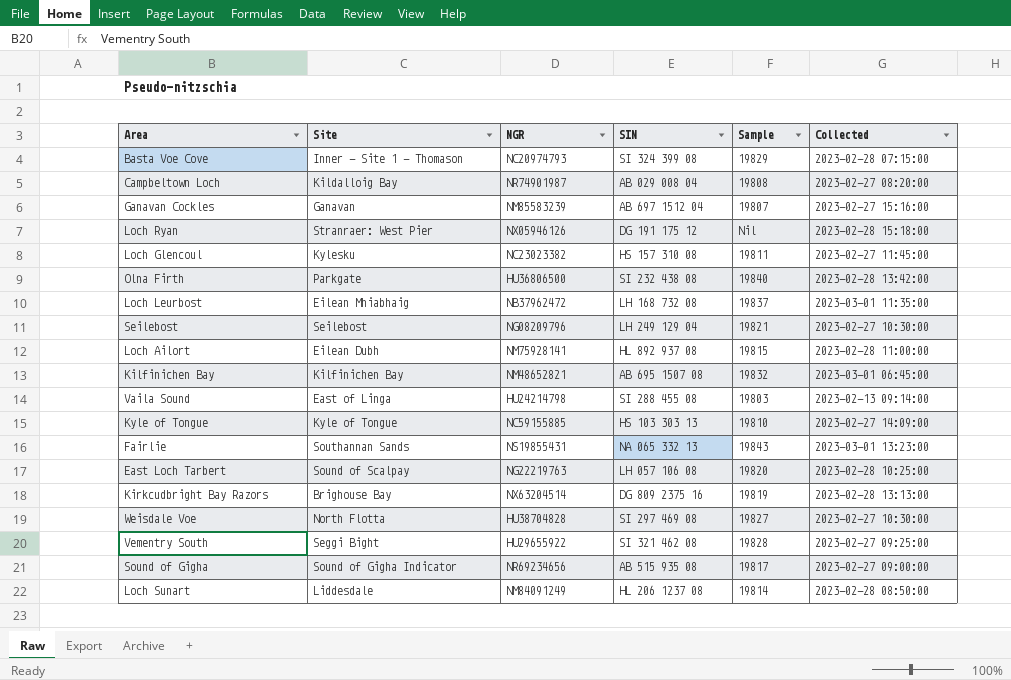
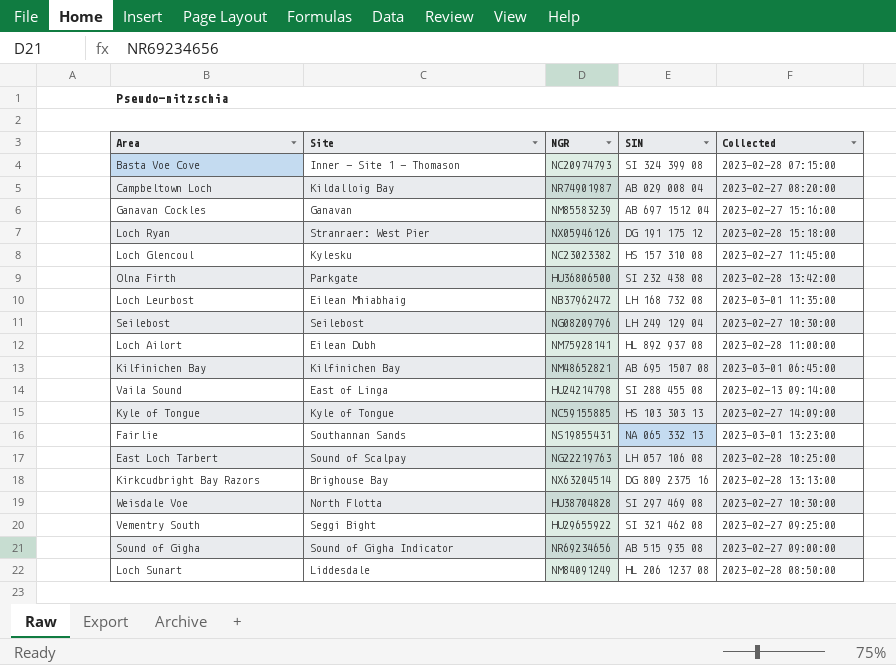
column Sample | position: 5 -> none

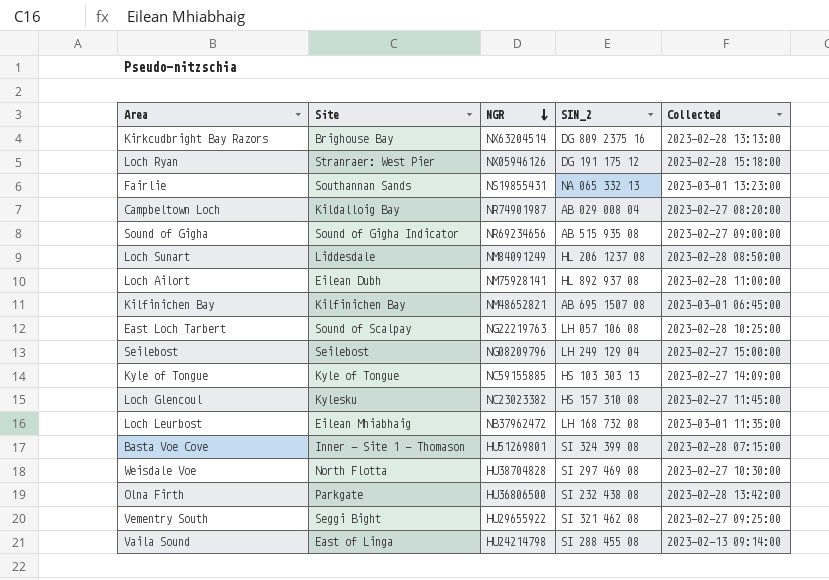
row order: none -> NGR descending
column name: SIN -> SIN_2
row Ganavan Cockles: Ganavan | NM85583239 | AB 697 1512 04 | 2023-02-27 15:16:00 -> none
Seilebost | Collected: 2023-02-27 10:30:00 -> 2023-02-27 15:00:00
Basta Voe Cove | NGR: NC20974793 -> HU51269801

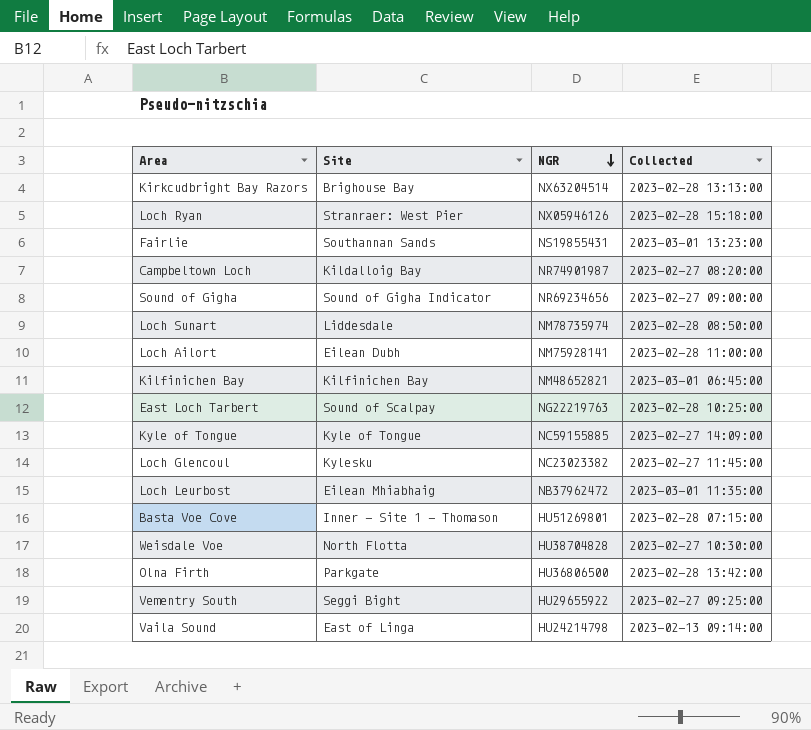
column SIN_2 | position: 4 -> none
row Seilebost: Seilebost | NG08209796 | LH 249 129 04 | 2023-02-27 15:00:00 -> none
Loch Sunart | NGR: NM84091249 -> NM78735974

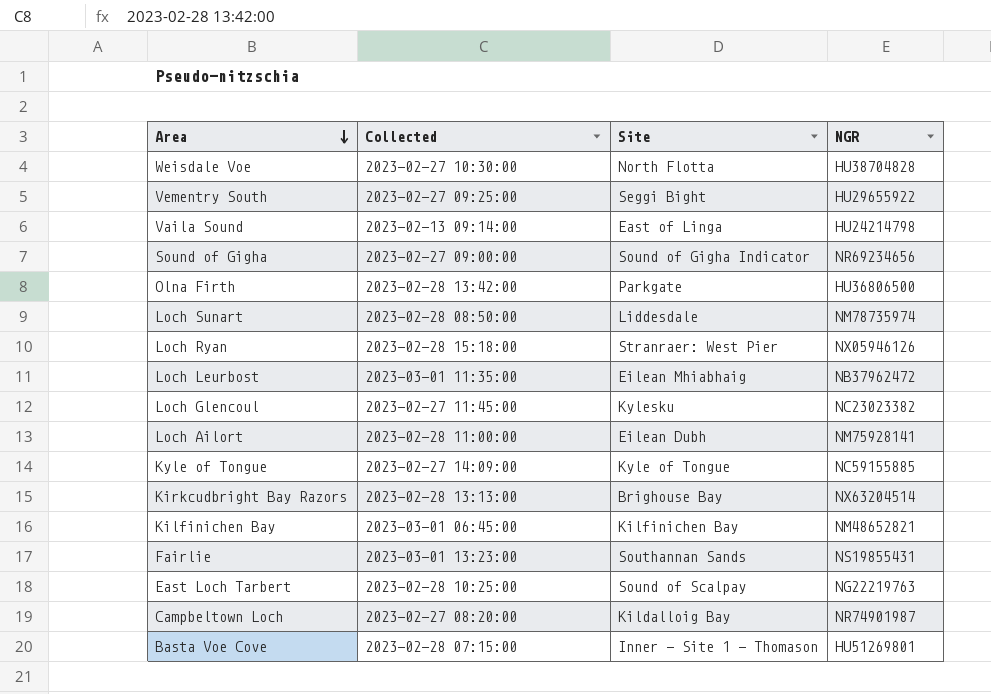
row order: NGR descending -> Area descending
column Collected | position: 4 -> 2

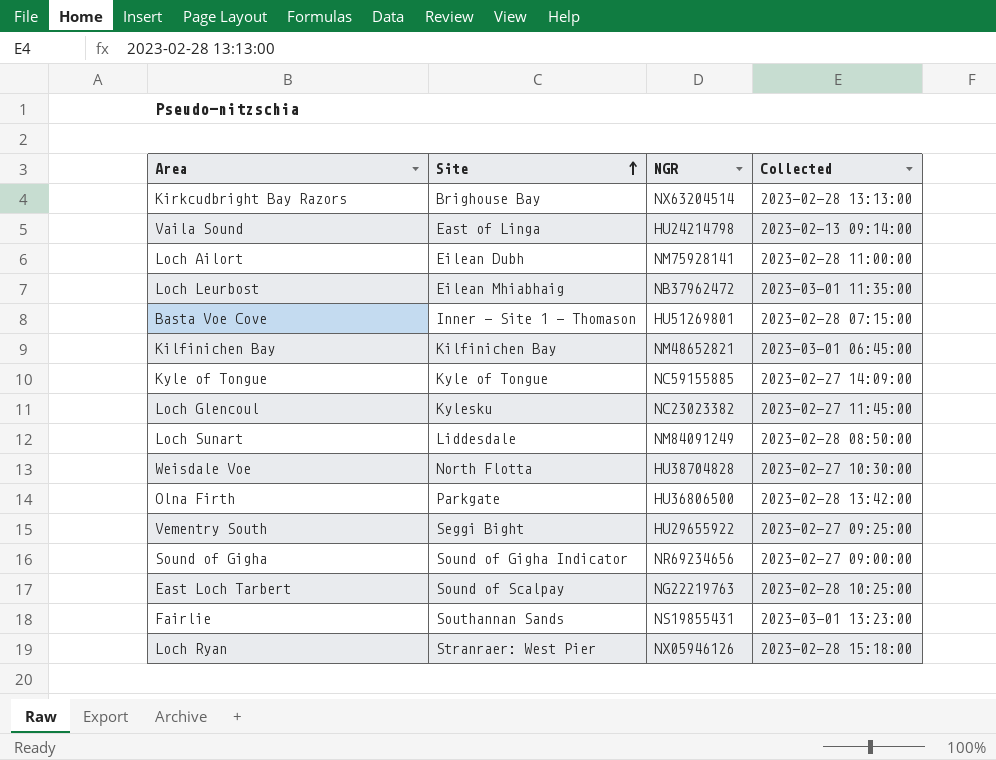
row order: Area descending -> Site ascending
column Collected | position: 2 -> 4
row Campbeltown Loch: 2023-02-27 08:20:00 | Kildalloig Bay | NR74901987 -> none
Loch Sunart | NGR: NM78735974 -> NM84091249

